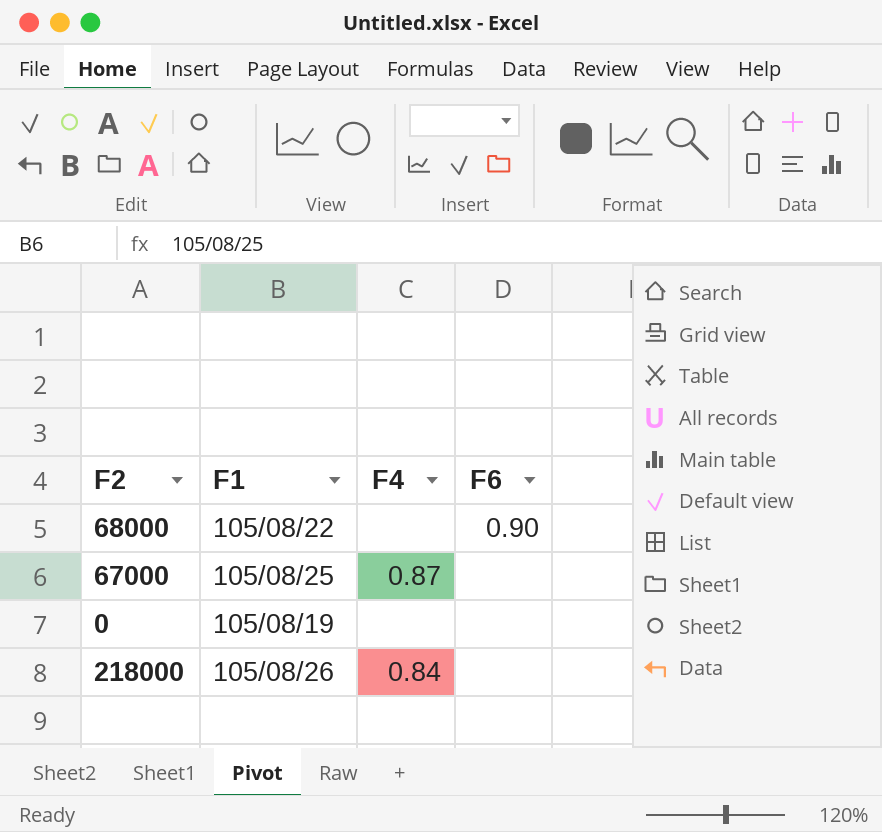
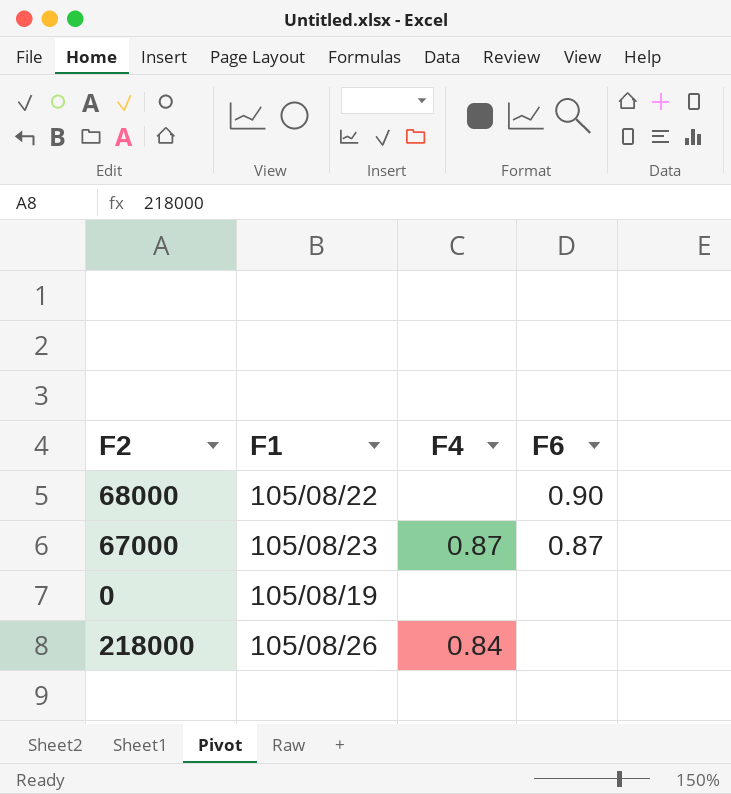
67000 | F1: 105/08/25 -> 105/08/23
67000 | F6: none -> 0.87

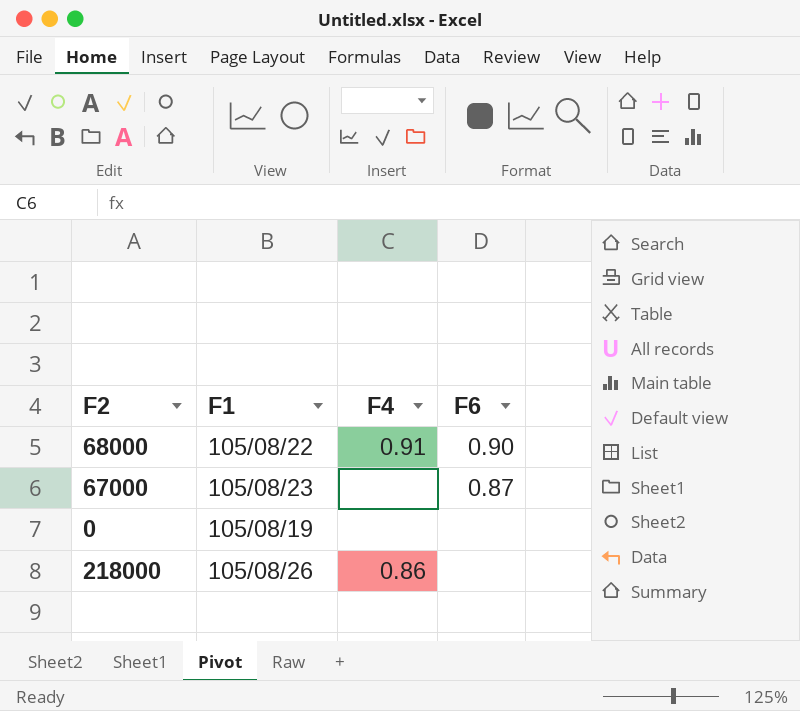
68000 | F4: none -> 0.91
67000 | F4: 0.87 -> none
218000 | F4: 0.84 -> 0.86

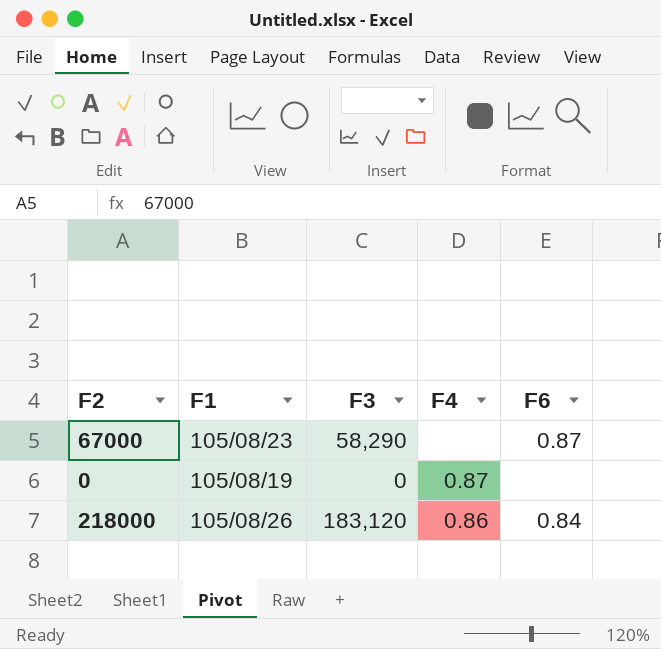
column F3 | position: none -> 3
row 68000: 105/08/22 | 0.91 | 0.90 -> none
0 | F4: none -> 0.87
218000 | F6: none -> 0.84

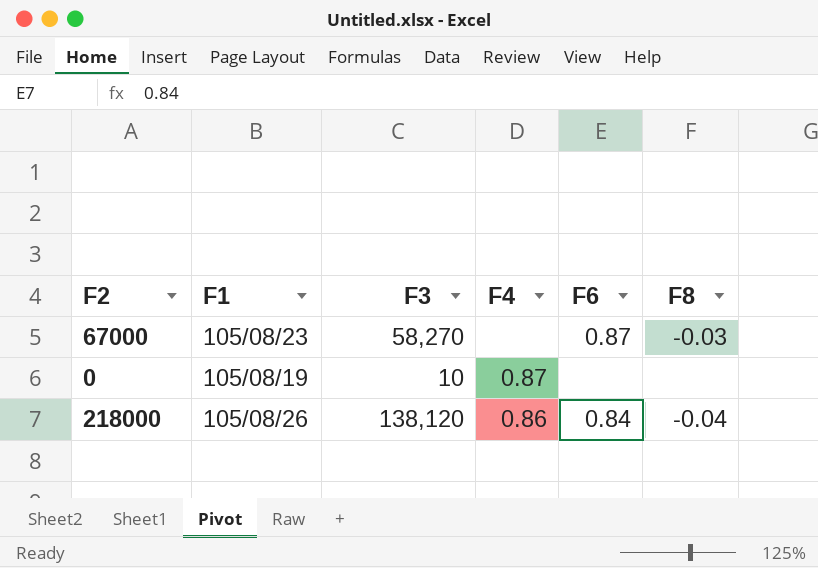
column F8 | position: none -> 6
67000 | F3: 58,290 -> 58,270
0 | F3: 0 -> 10
218000 | F3: 183,120 -> 138,120

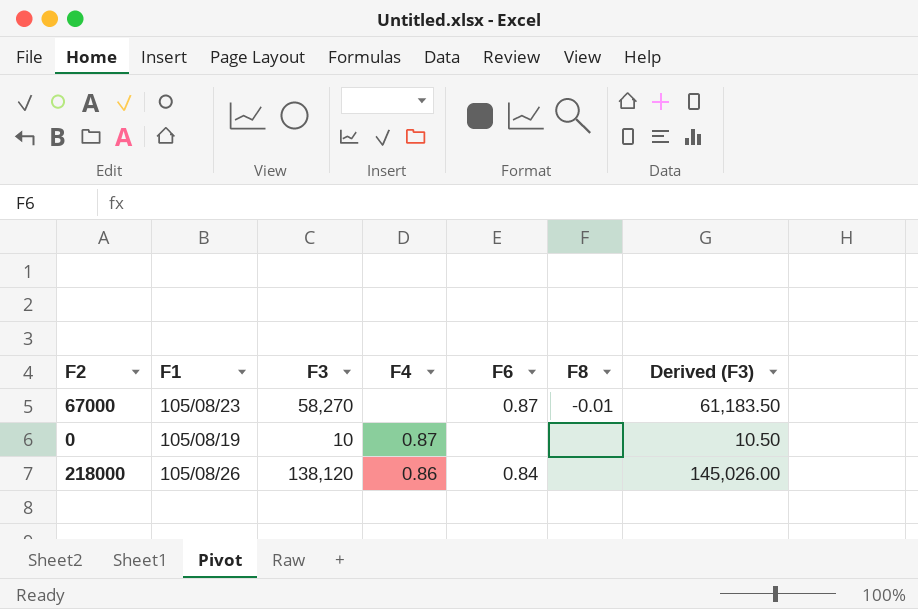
column Derived (F3) | formula: none -> [F3] * 1.05
67000 | F8: -0.03 -> -0.01
218000 | F8: -0.04 -> none

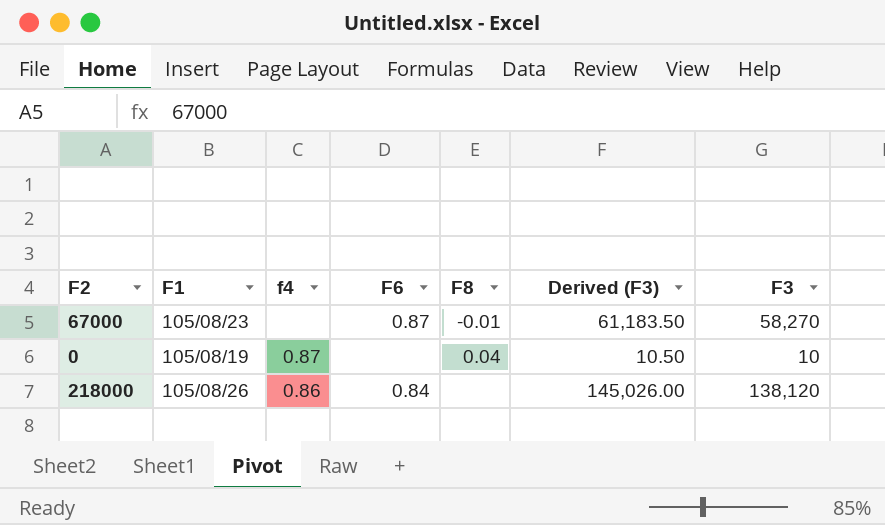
column name: F4 -> f4
column F3 | position: 3 -> 7
0 | F8: none -> 0.04

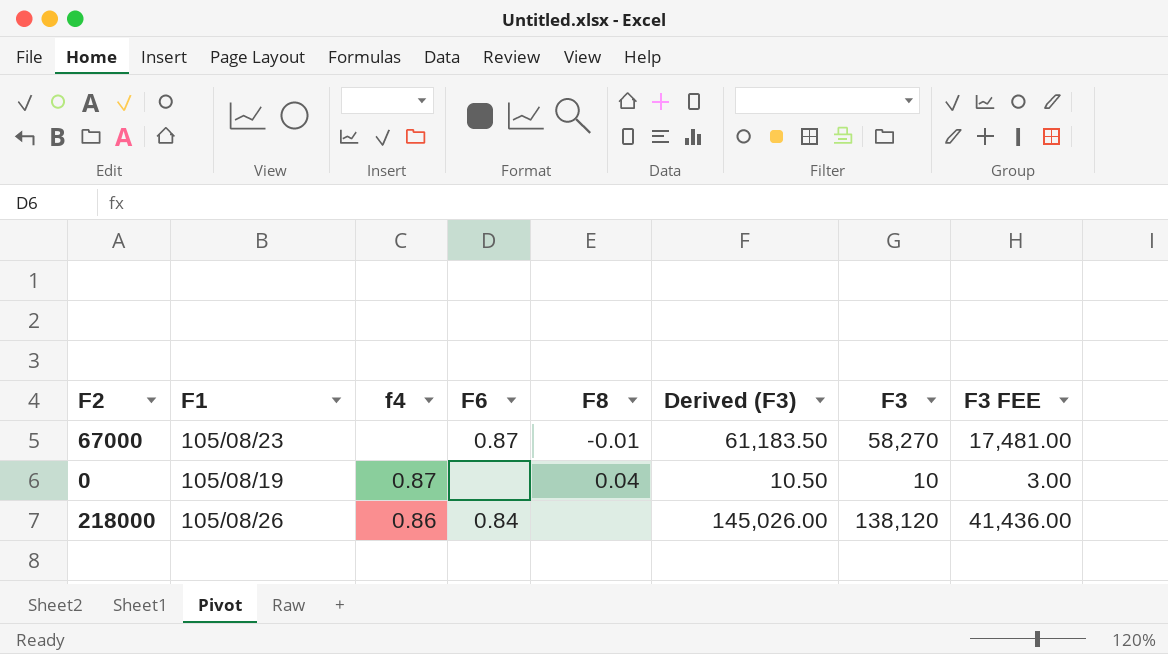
column F3 FEE | formula: none -> [F3] * 0.3

